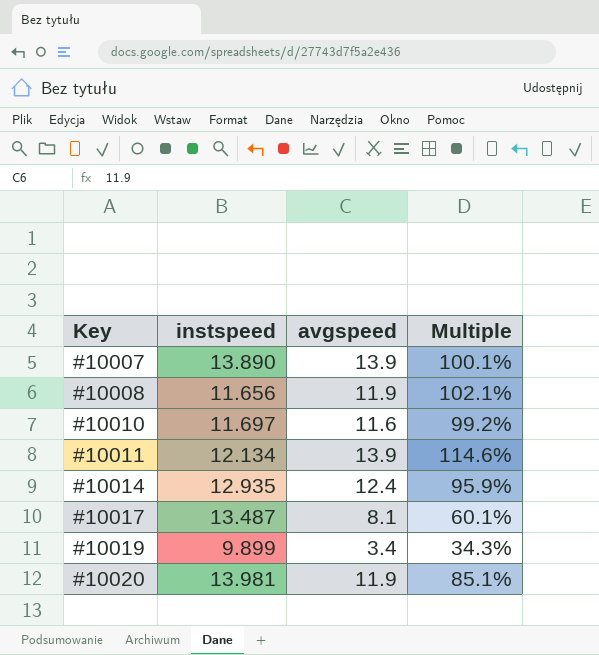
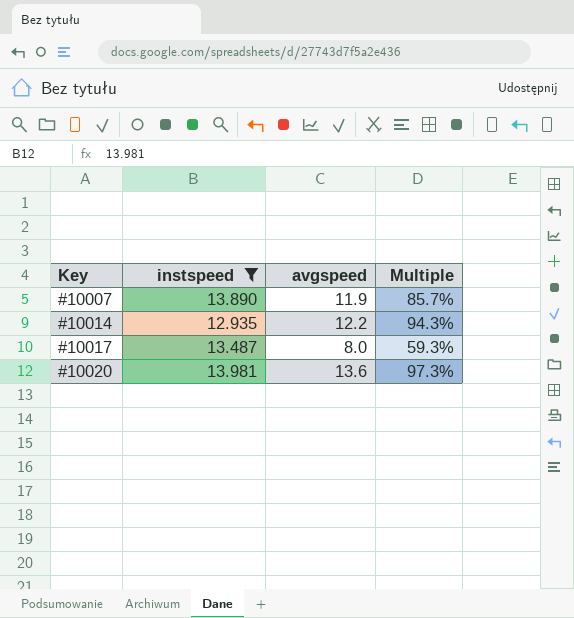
filter: none -> instspeed >= 12.935
#10007 | avgspeed: 13.9 -> 11.9
#10007 | Multiple: 100.1% -> 85.7%
#10014 | avgspeed: 12.4 -> 12.2
#10014 | Multiple: 95.9% -> 94.3%
#10017 | avgspeed: 8.1 -> 8.0
#10017 | Multiple: 60.1% -> 59.3%
#10020 | avgspeed: 11.9 -> 13.6
#10020 | Multiple: 85.1% -> 97.3%

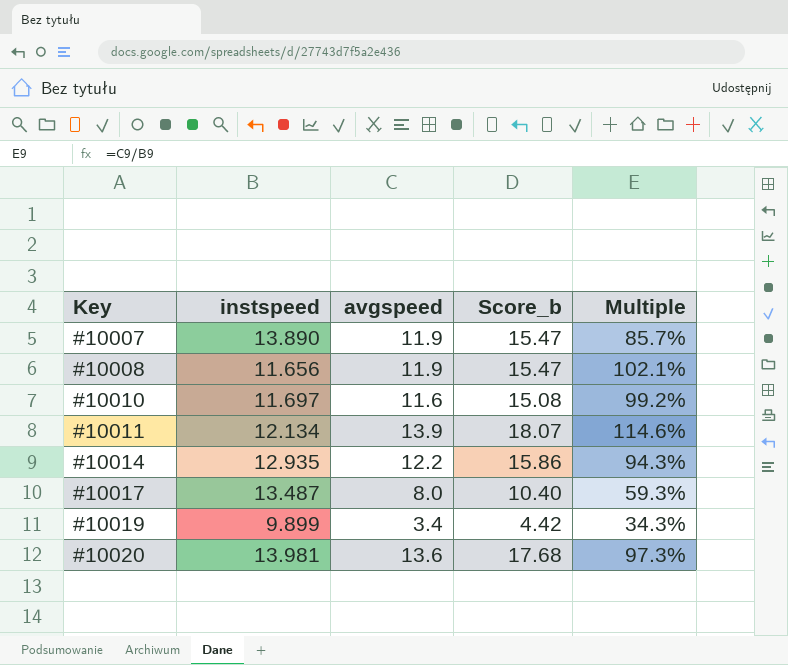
filter: instspeed >= 12.935 -> none
column Score_b | formula: none -> [avgspeed] * 1.3

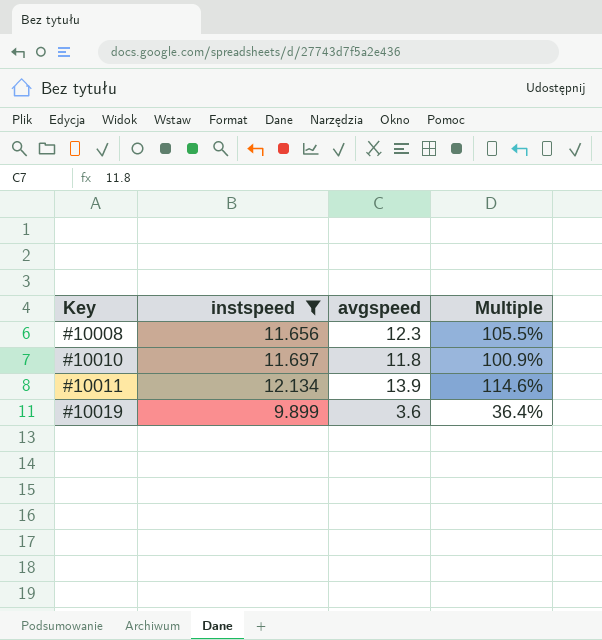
filter: none -> instspeed <= 12.134
column Score_b | formula: [avgspeed] * 1.3 -> none
#10008 | avgspeed: 11.9 -> 12.3
#10008 | Multiple: 102.1% -> 105.5%
#10010 | avgspeed: 11.6 -> 11.8
#10010 | Multiple: 99.2% -> 100.9%
#10019 | avgspeed: 3.4 -> 3.6
#10019 | Multiple: 34.3% -> 36.4%

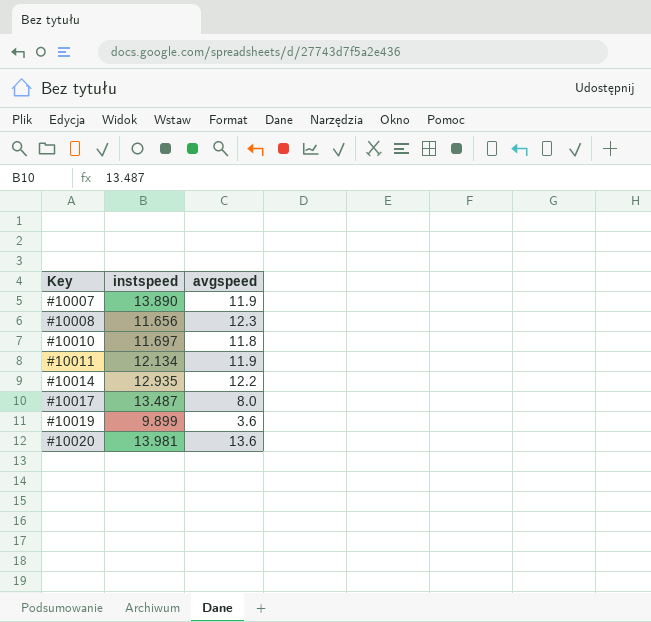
filter: instspeed <= 12.134 -> none
column Multiple | formula: [avgspeed] / [instspeed] -> none
#10011 | avgspeed: 13.9 -> 11.9

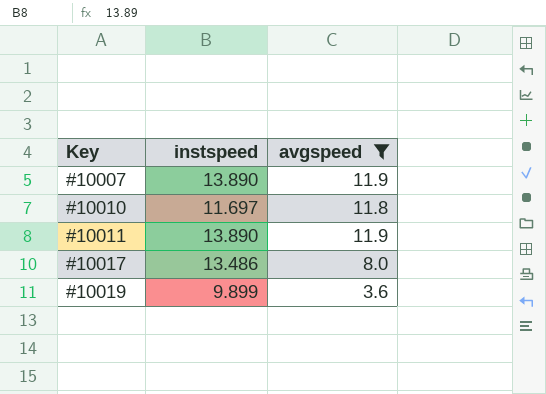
filter: none -> avgspeed <= 11.9
#10011 | instspeed: 12.134 -> 13.890
#10017 | instspeed: 13.487 -> 13.486

